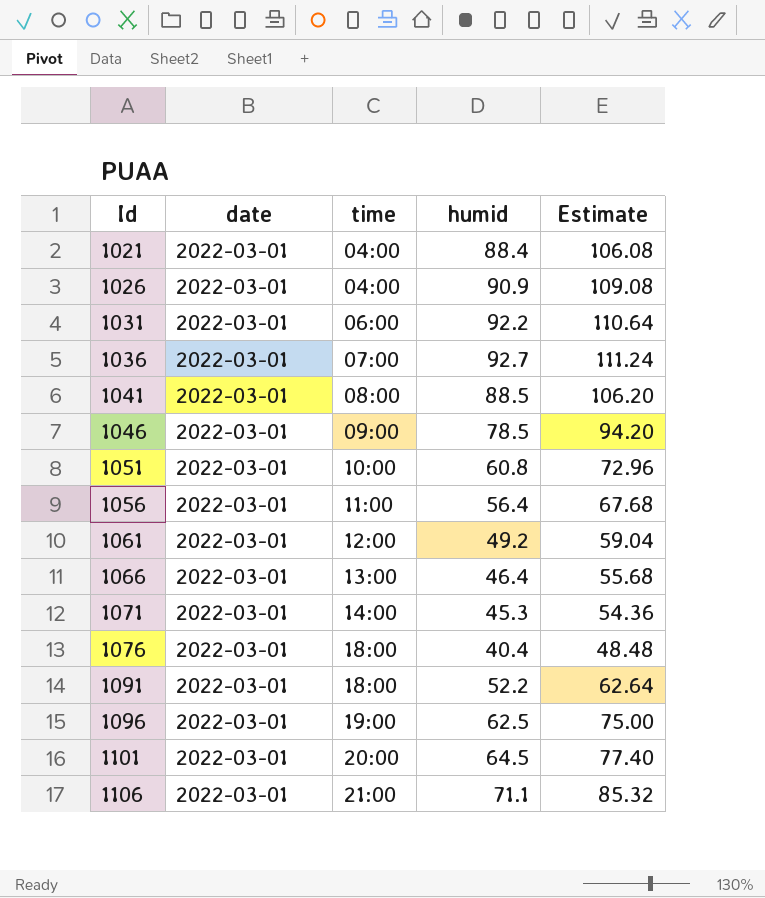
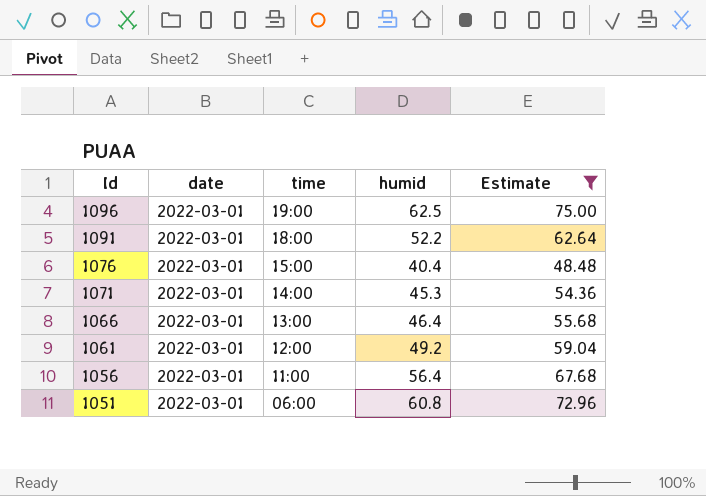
filter: none -> Estimate <= 75.00
row order: Id ascending -> Id descending
1076 | time: 18:00 -> 15:00
1051 | time: 10:00 -> 06:00

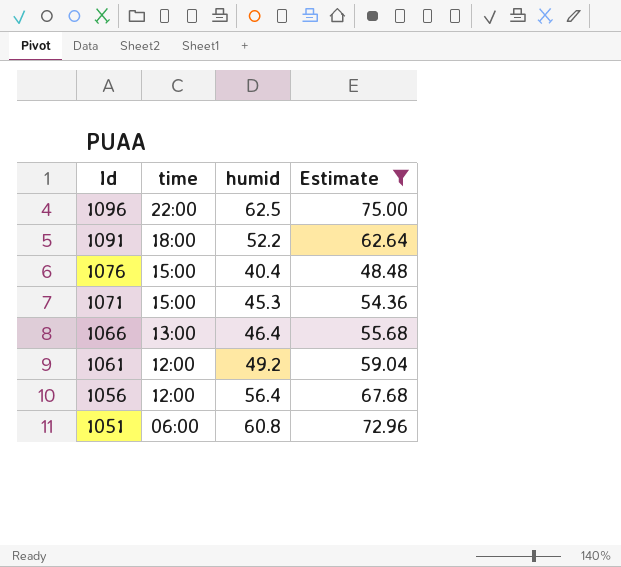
column date | position: 2 -> none
1096 | time: 19:00 -> 22:00
1071 | time: 14:00 -> 15:00
1056 | time: 11:00 -> 12:00

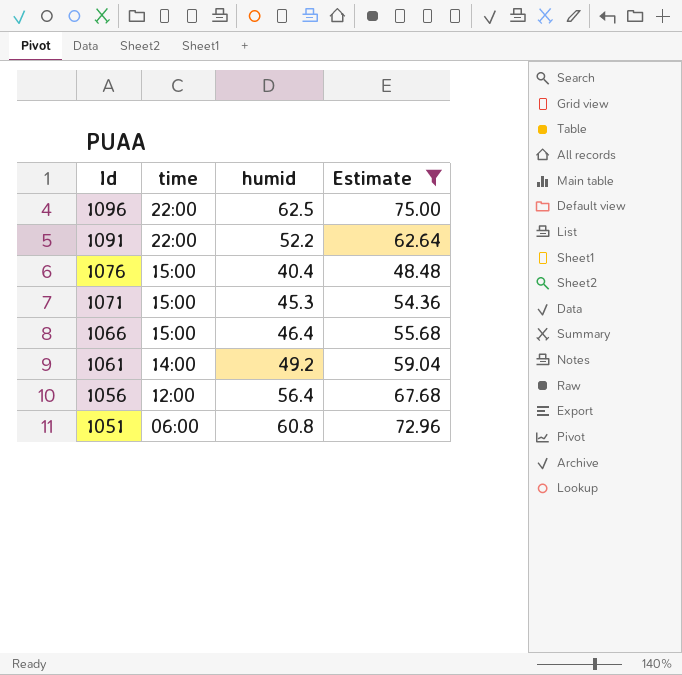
1091 | time: 18:00 -> 22:00
1066 | time: 13:00 -> 15:00
1061 | time: 12:00 -> 14:00

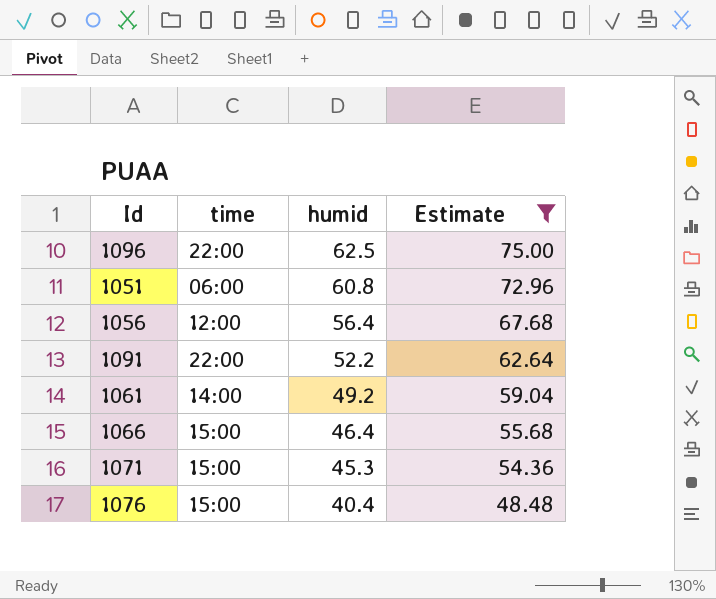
row order: Id descending -> humid descending

